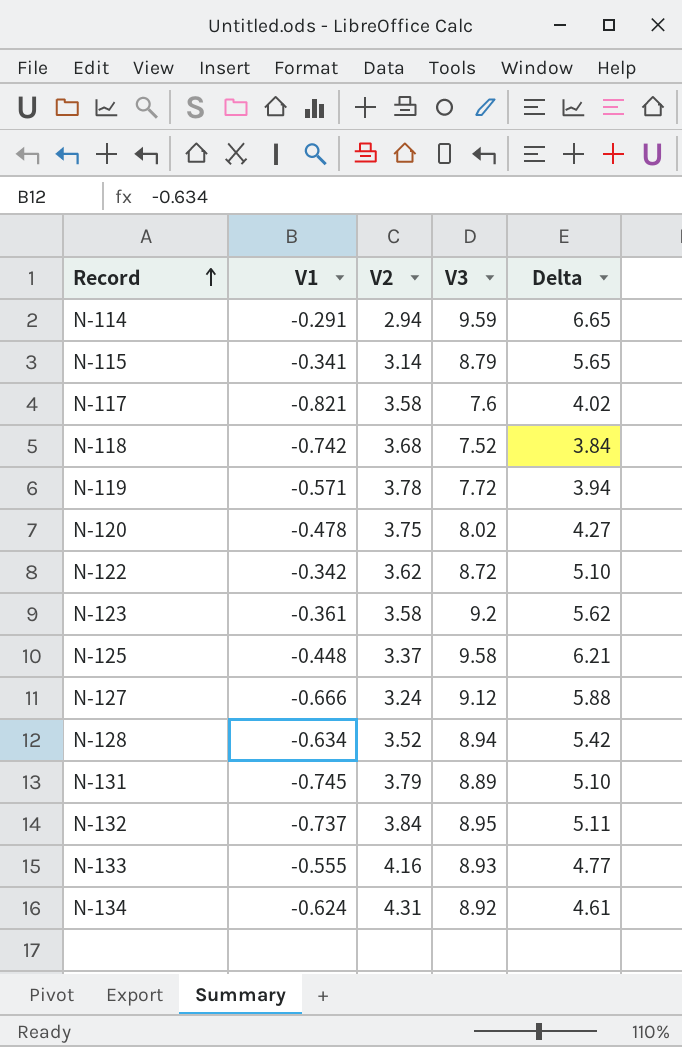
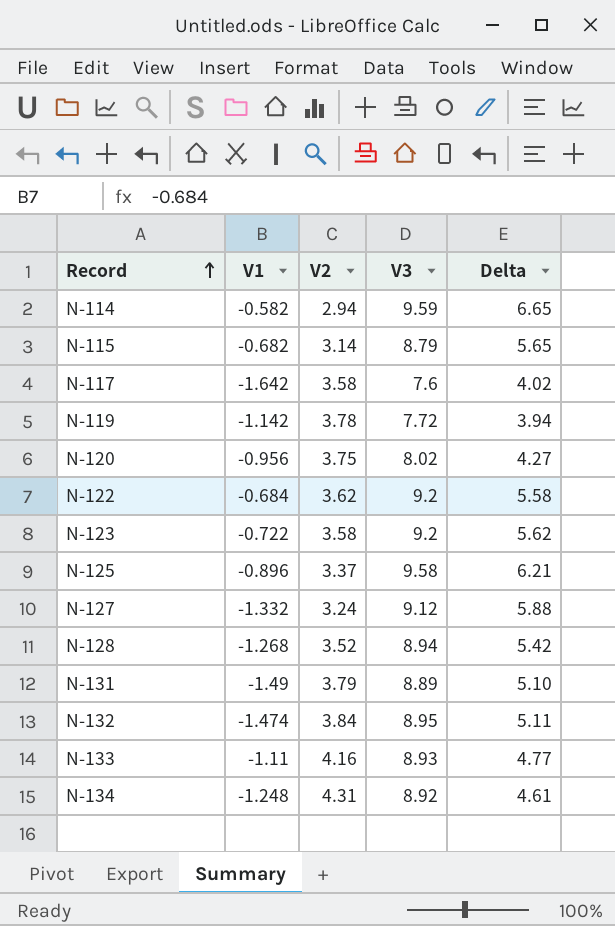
row N-118: -0.742 | 3.68 | 7.52 | 3.84 -> none
N-114 | V1: -0.291 -> -0.582
N-115 | V1: -0.341 -> -0.682
N-117 | V1: -0.821 -> -1.642
N-119 | V1: -0.571 -> -1.142
N-120 | V1: -0.478 -> -0.956
N-122 | V1: -0.342 -> -0.684
N-122 | V3: 8.72 -> 9.2
N-122 | Delta: 5.10 -> 5.58
N-123 | V1: -0.361 -> -0.722
N-125 | V1: -0.448 -> -0.896
N-127 | V1: -0.666 -> -1.332
N-128 | V1: -0.634 -> -1.268
N-131 | V1: -0.745 -> -1.49
N-132 | V1: -0.737 -> -1.474
N-133 | V1: -0.555 -> -1.11
N-134 | V1: -0.624 -> -1.248

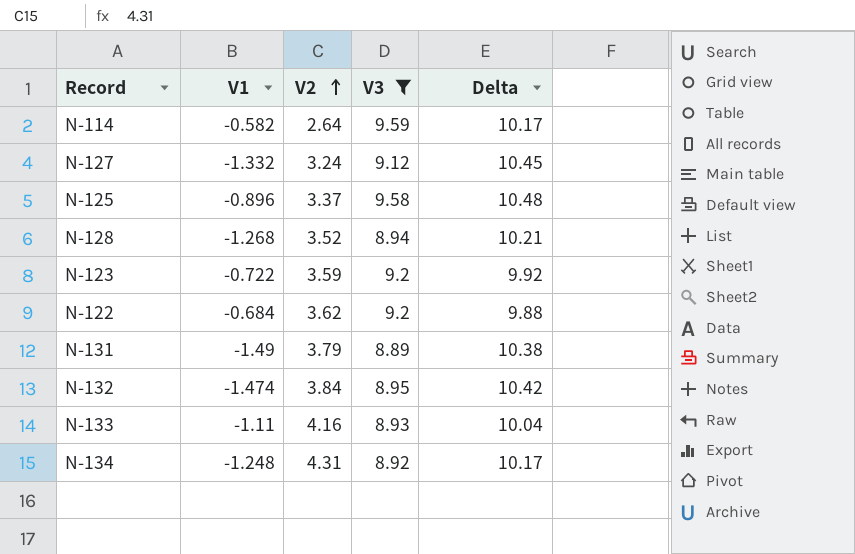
filter: none -> V3 >= 8.89
row order: Record ascending -> V2 ascending
column Delta | formula: [V3] - [V2] -> [V3] - [V1]
N-114 | V2: 2.94 -> 2.64
N-123 | V2: 3.58 -> 3.59

